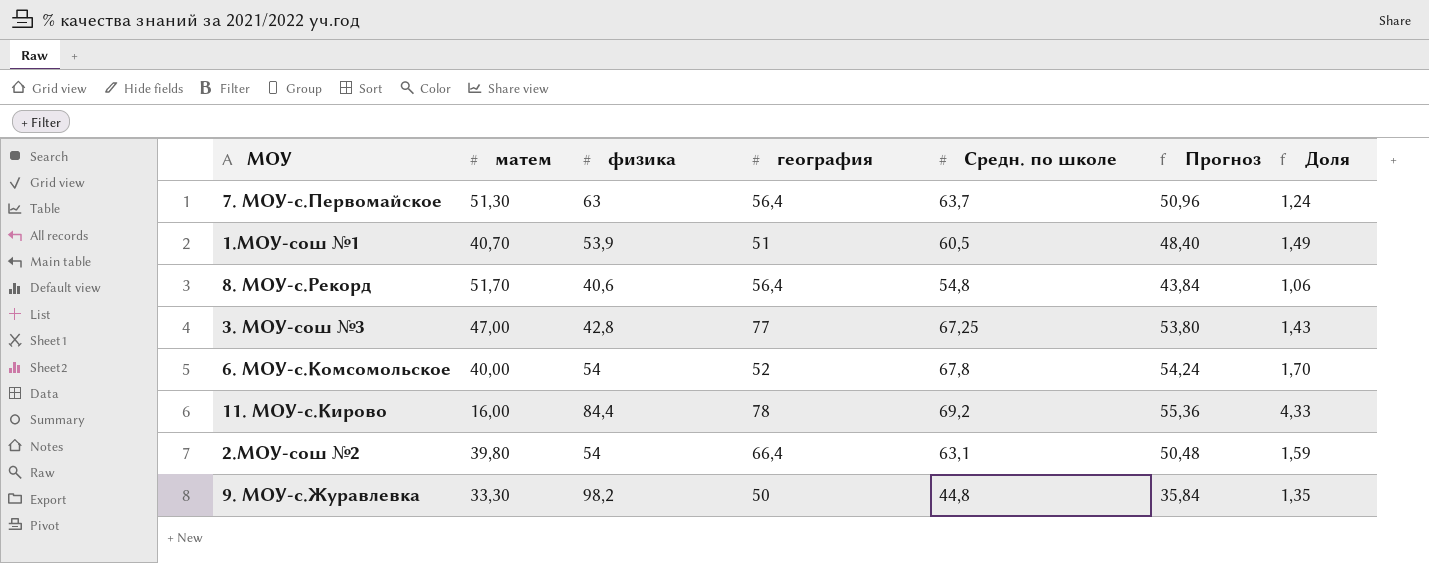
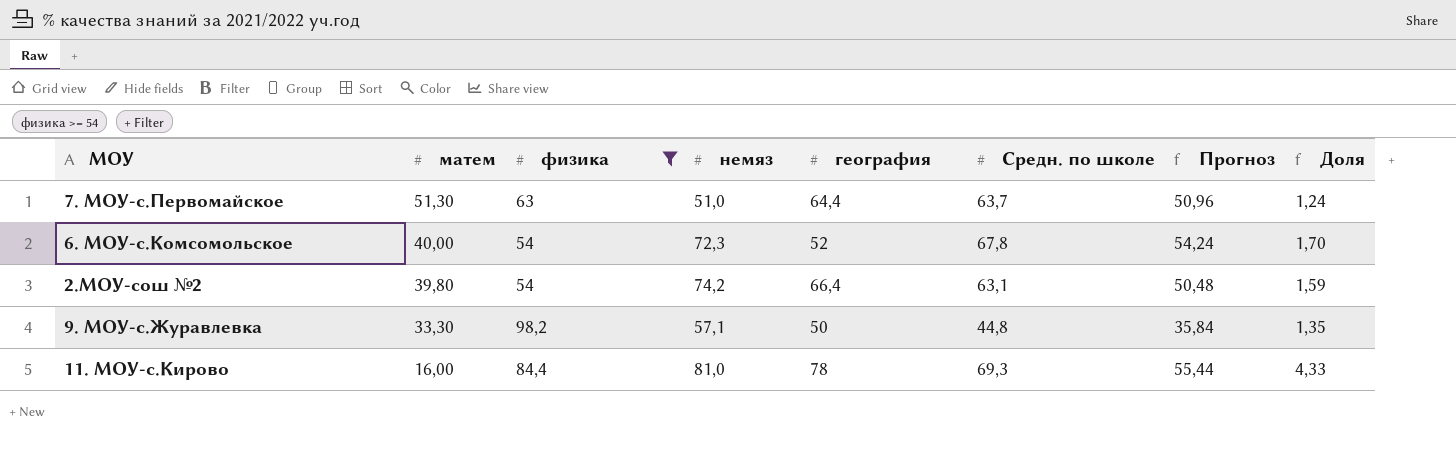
filter: none -> физика >= 54
row order: none -> матем descending
column немяз | position: none -> 4
7. МОУ-с.Первомайское | география: 56,4 -> 64,4
11. МОУ-с.Кирово | Cредн. по школе: 69,2 -> 69,3
11. МОУ-с.Кирово | Прогноз: 55,36 -> 55,44

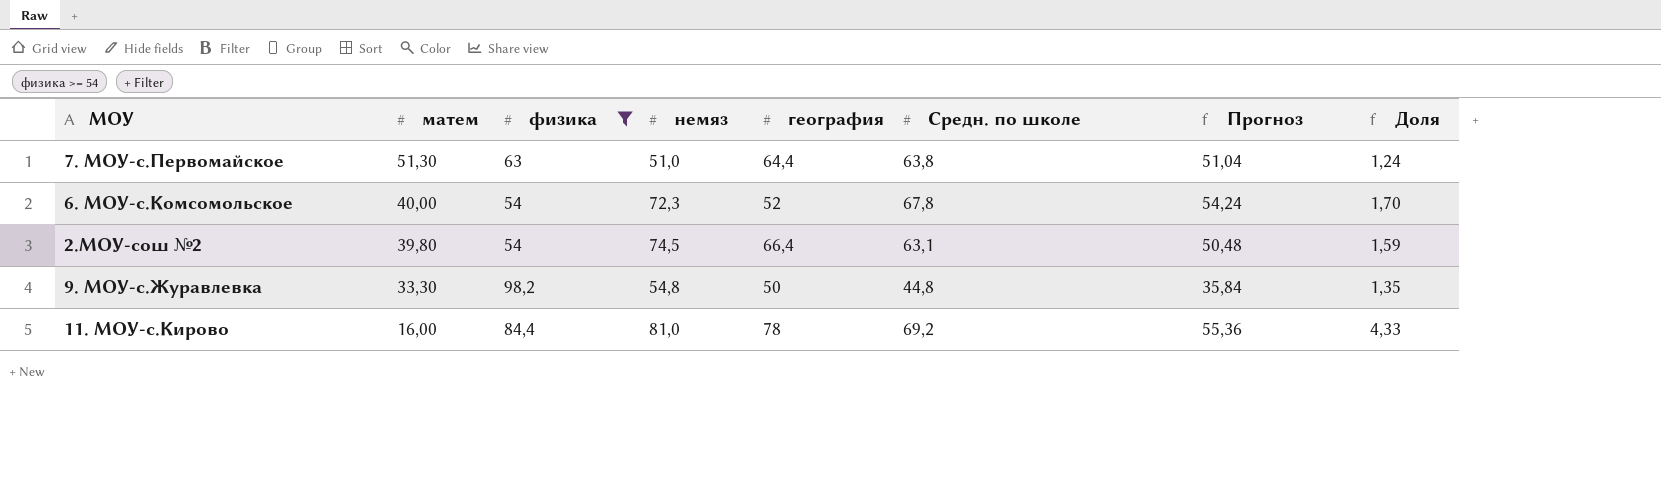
7. МОУ-с.Первомайское | Cредн. по школе: 63,7 -> 63,8
7. МОУ-с.Первомайское | Прогноз: 50,96 -> 51,04
2.МОУ-сош №2 | немяз: 74,2 -> 74,5
9. МОУ-с.Журавлевка | немяз: 57,1 -> 54,8
11. МОУ-с.Кирово | Cредн. по школе: 69,3 -> 69,2
11. МОУ-с.Кирово | Прогноз: 55,44 -> 55,36

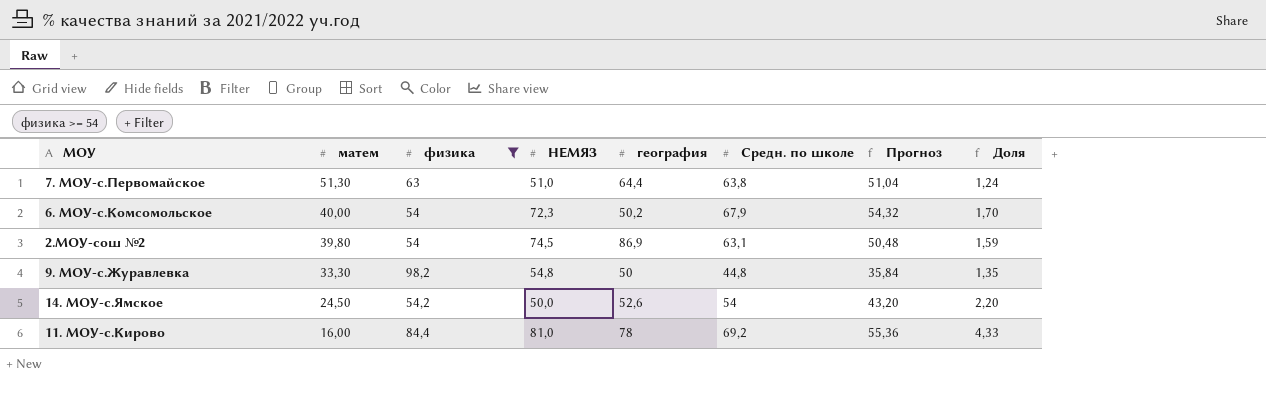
column name: немяз -> НЕМЯЗ
6. МОУ-с.Комсомольское | география: 52 -> 50,2
6. МОУ-с.Комсомольское | Cредн. по школе: 67,8 -> 67,9
6. МОУ-с.Комсомольское | Прогноз: 54,24 -> 54,32
2.МОУ-сош №2 | география: 66,4 -> 86,9
row 14. МОУ-с.Ямское: none -> 24,50 | 54,2 | 50,0 | 52,6 | 54 | 43,20 | 2,20

